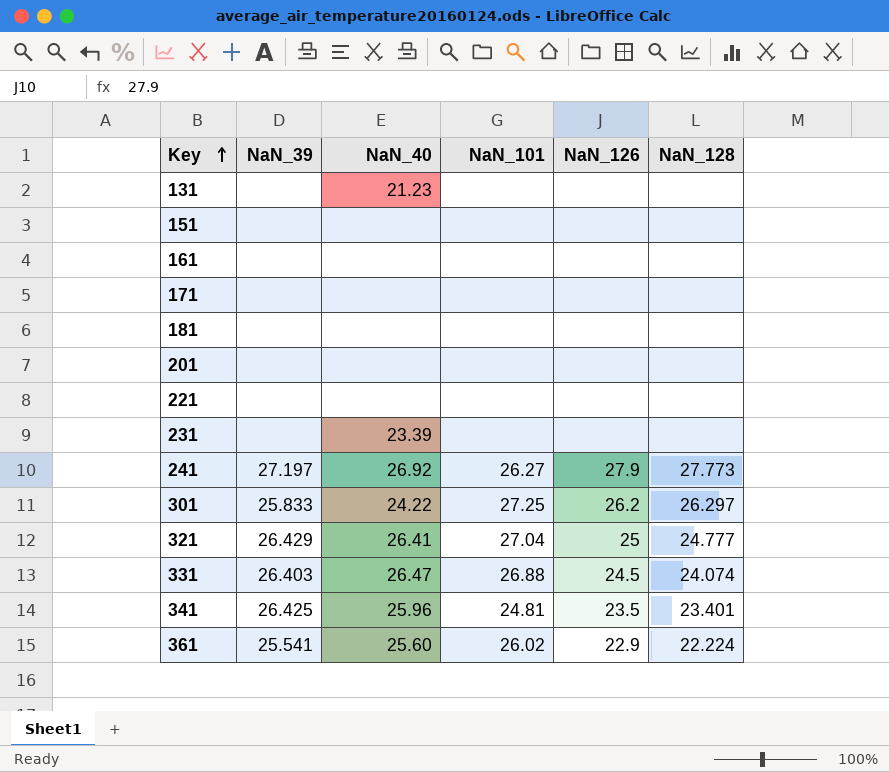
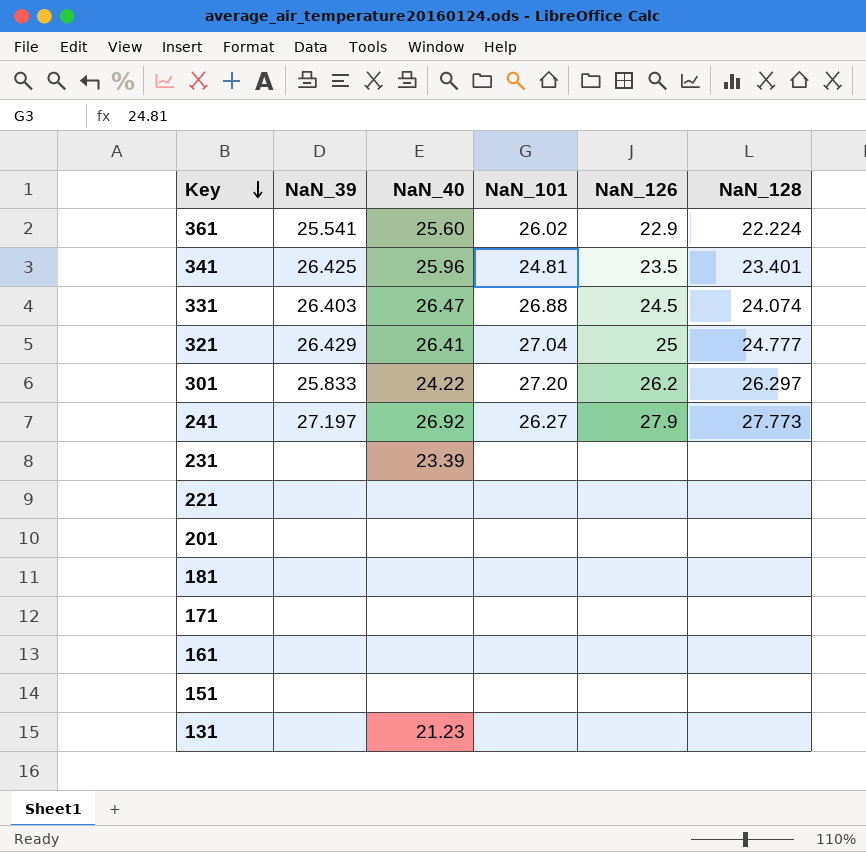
row order: Key ascending -> Key descending
301 | NaN_101: 27.25 -> 27.20

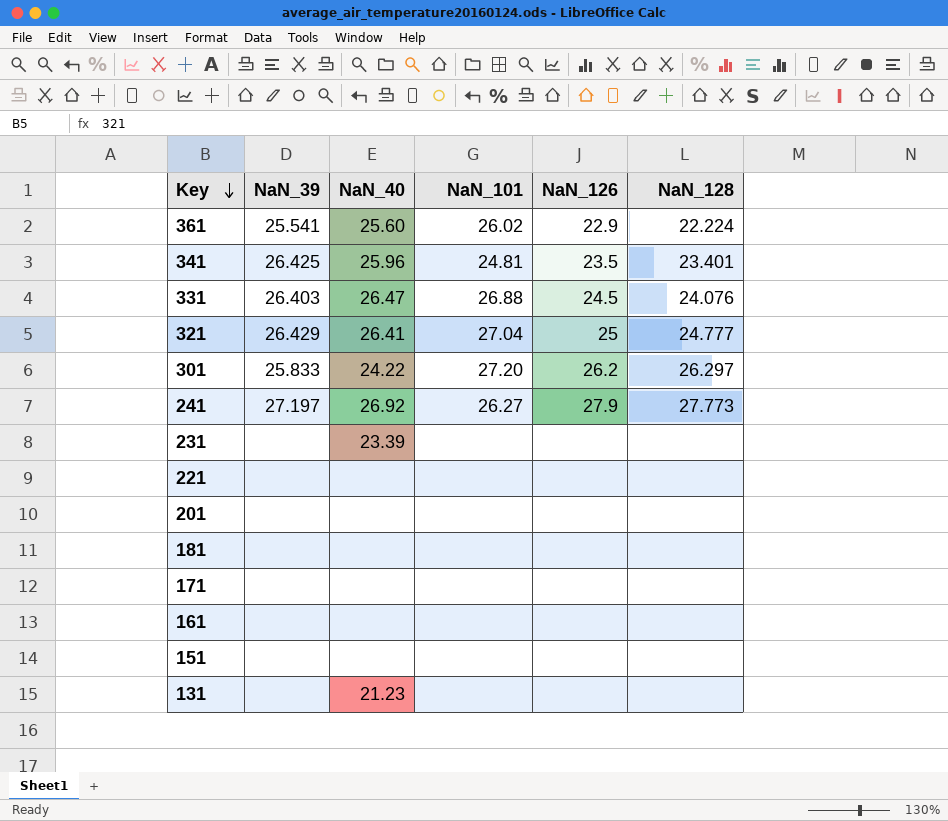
331 | NaN_128: 24.074 -> 24.076

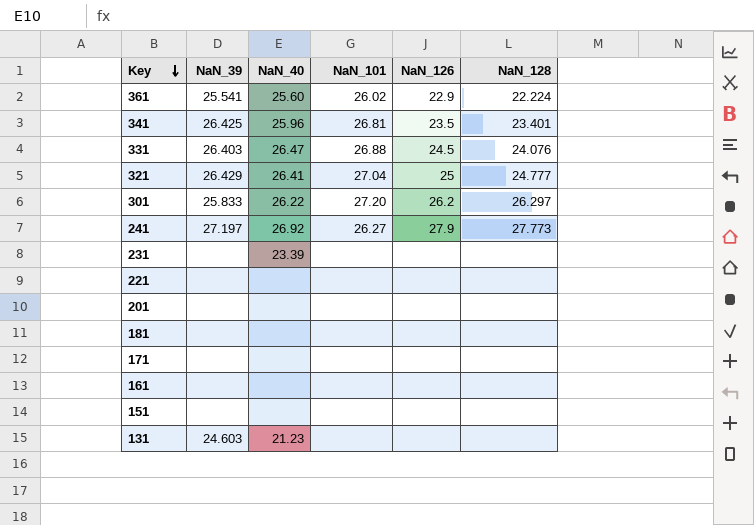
341 | NaN_101: 24.81 -> 26.81
301 | NaN_40: 24.22 -> 26.22
131 | NaN_39: none -> 24.603

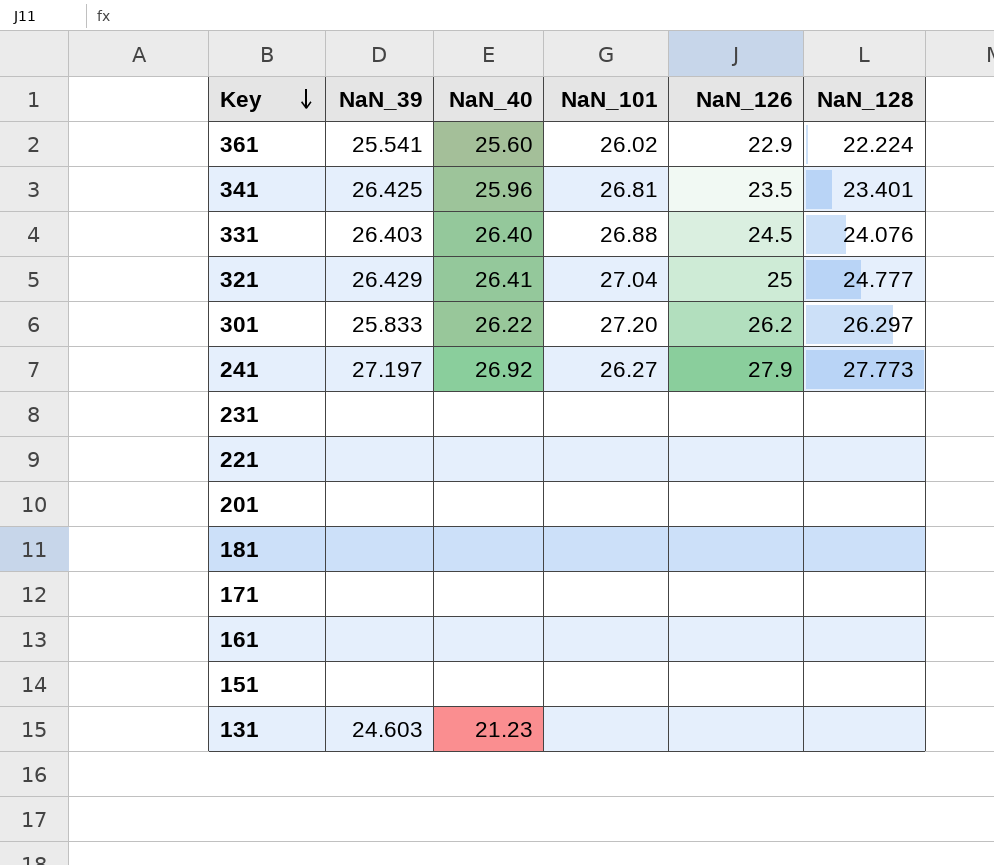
331 | NaN_40: 26.47 -> 26.40
231 | NaN_40: 23.39 -> none

